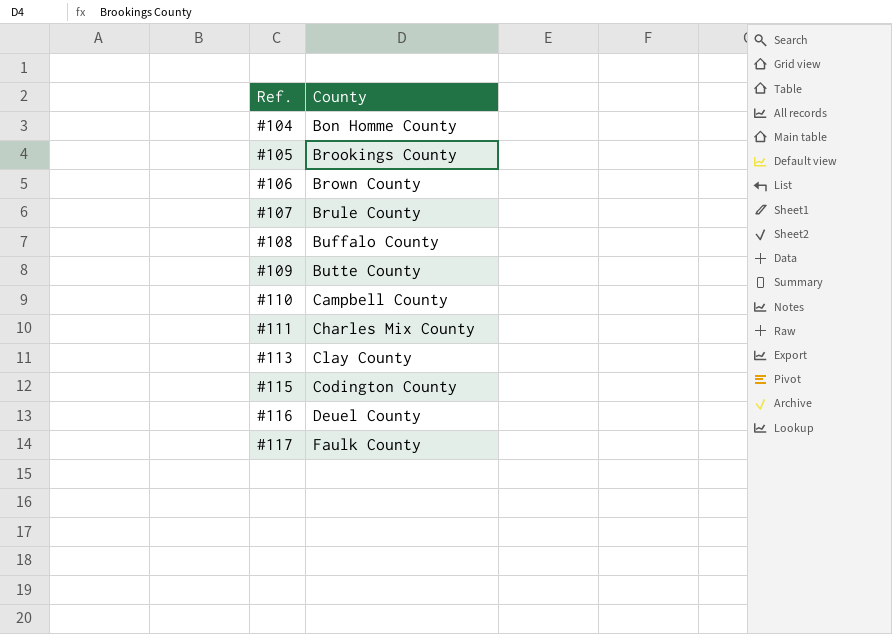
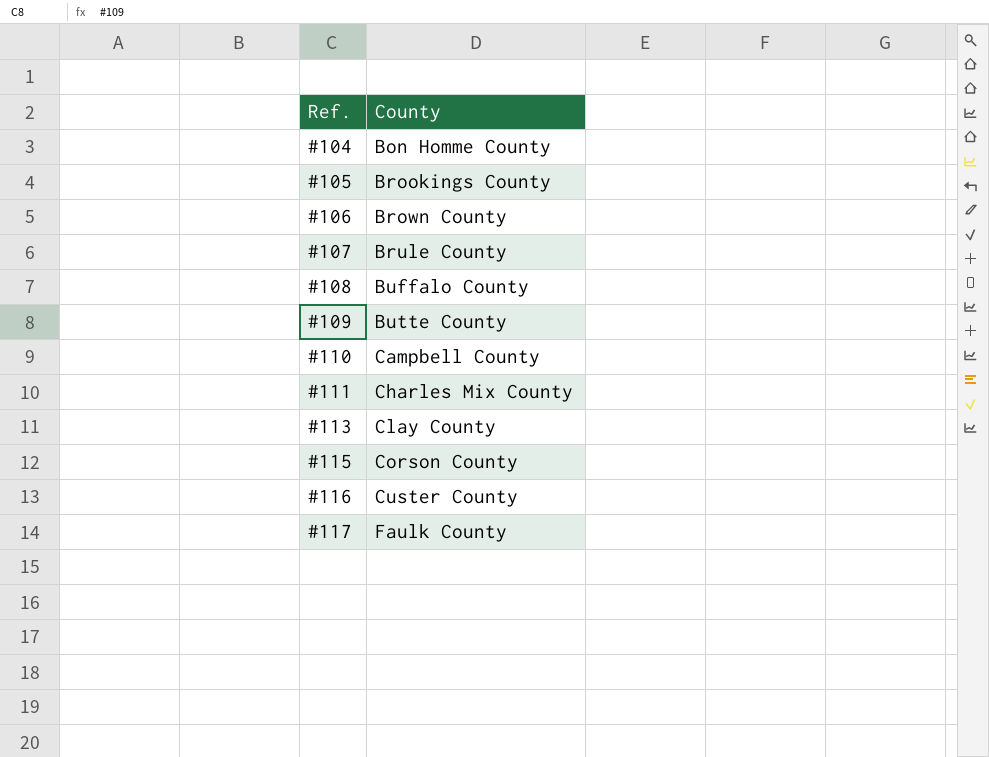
#115 | County: Codington County -> Corson County
#116 | County: Deuel County -> Custer County

